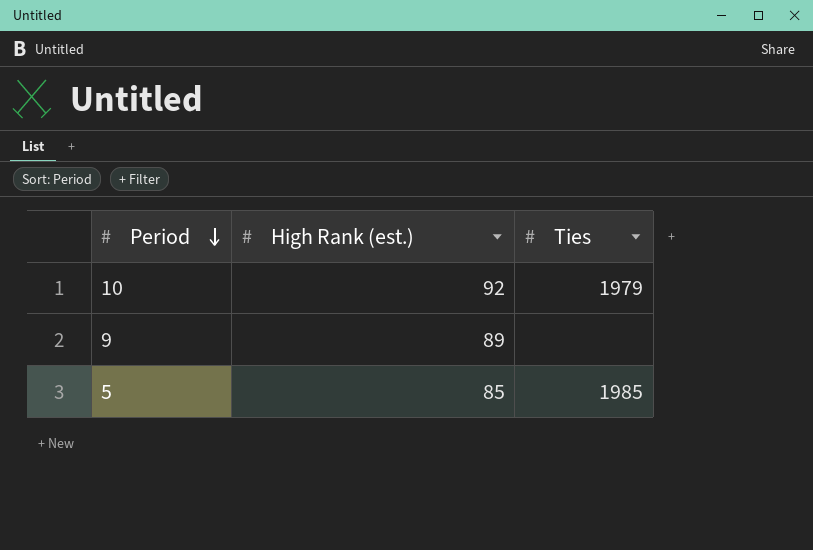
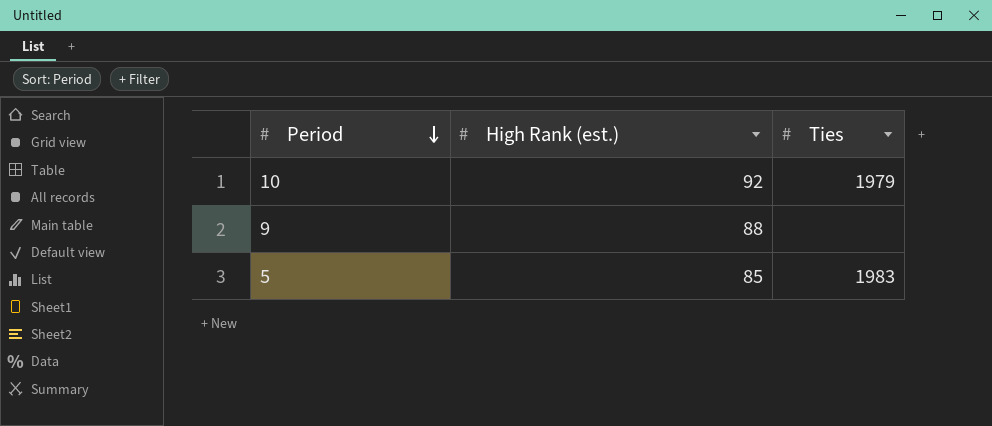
9 | High Rank (est.): 89 -> 88
5 | Ties: 1985 -> 1983

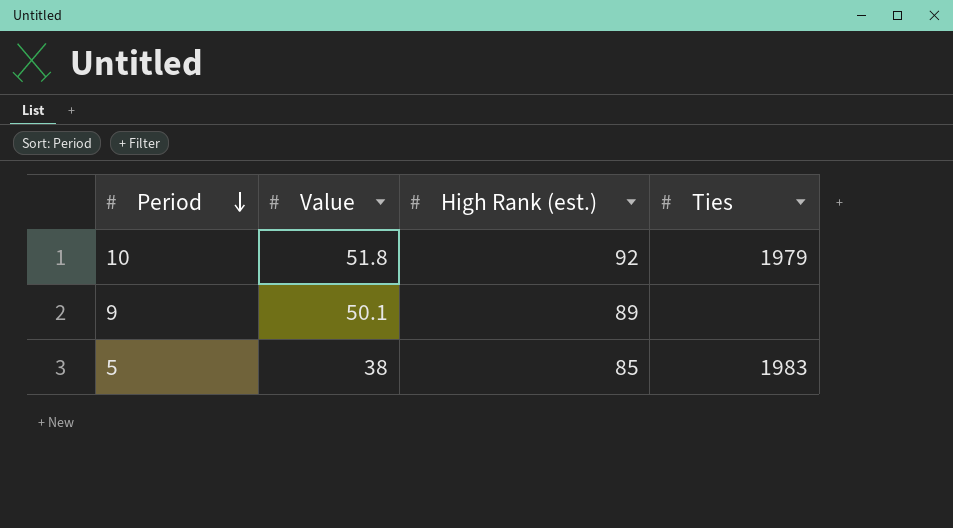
column Value | position: none -> 2
9 | High Rank (est.): 88 -> 89

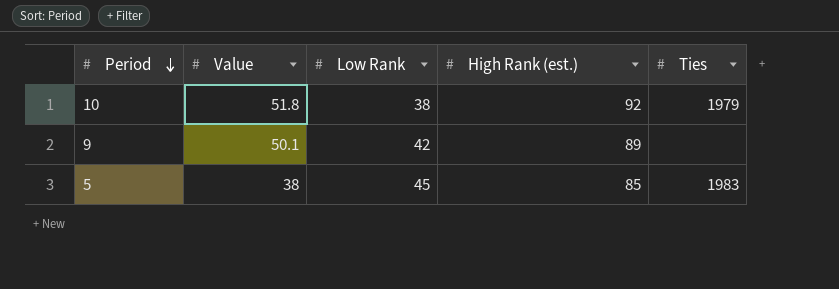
column Low Rank | position: none -> 3

